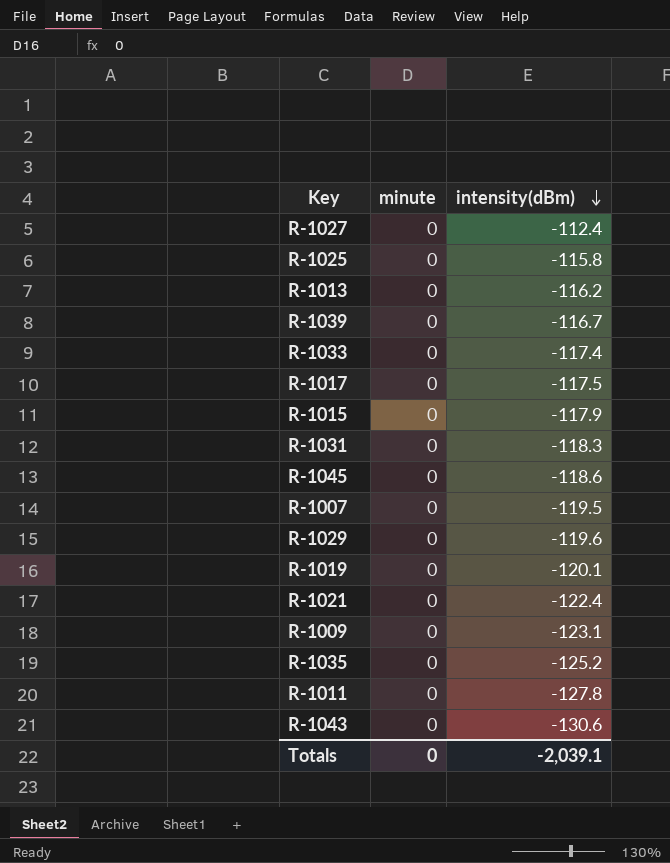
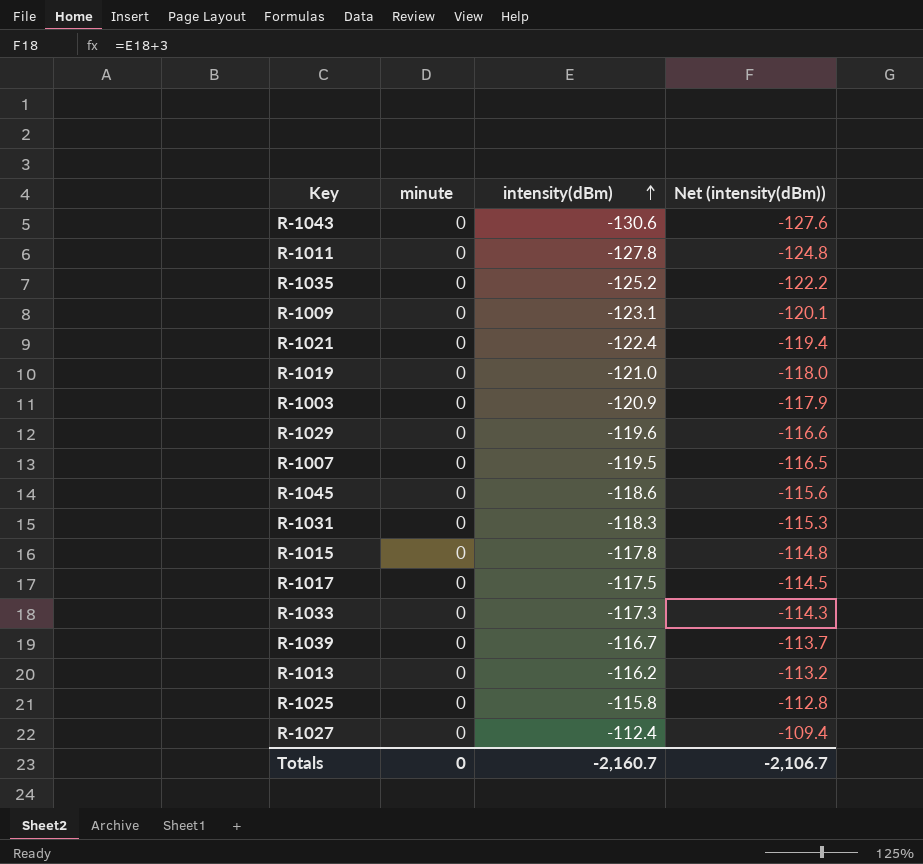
row order: intensity(dBm) descending -> intensity(dBm) ascending
column Net (intensity(dBm)) | formula: none -> [intensity(dBm)] + 3
R-1019 | intensity(dBm): -120.1 -> -121.0
row R-1003: none -> 0 | -120.9 | -117.9
R-1015 | intensity(dBm): -117.9 -> -117.8
R-1033 | intensity(dBm): -117.4 -> -117.3
Totals | intensity(dBm): -2,039.1 -> -2,160.7

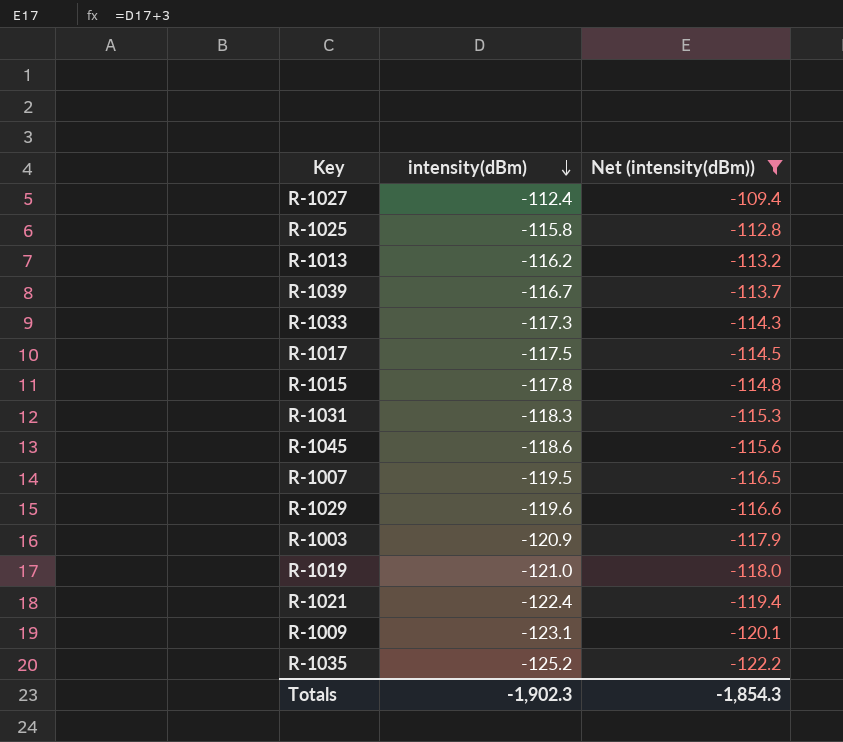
filter: none -> Net (intensity(dBm)) >= -122.2
row order: intensity(dBm) ascending -> intensity(dBm) descending
column minute | position: 2 -> none
Totals | intensity(dBm): -2,160.7 -> -1,902.3
Totals | Net (intensity(dBm)): -2,106.7 -> -1,854.3

